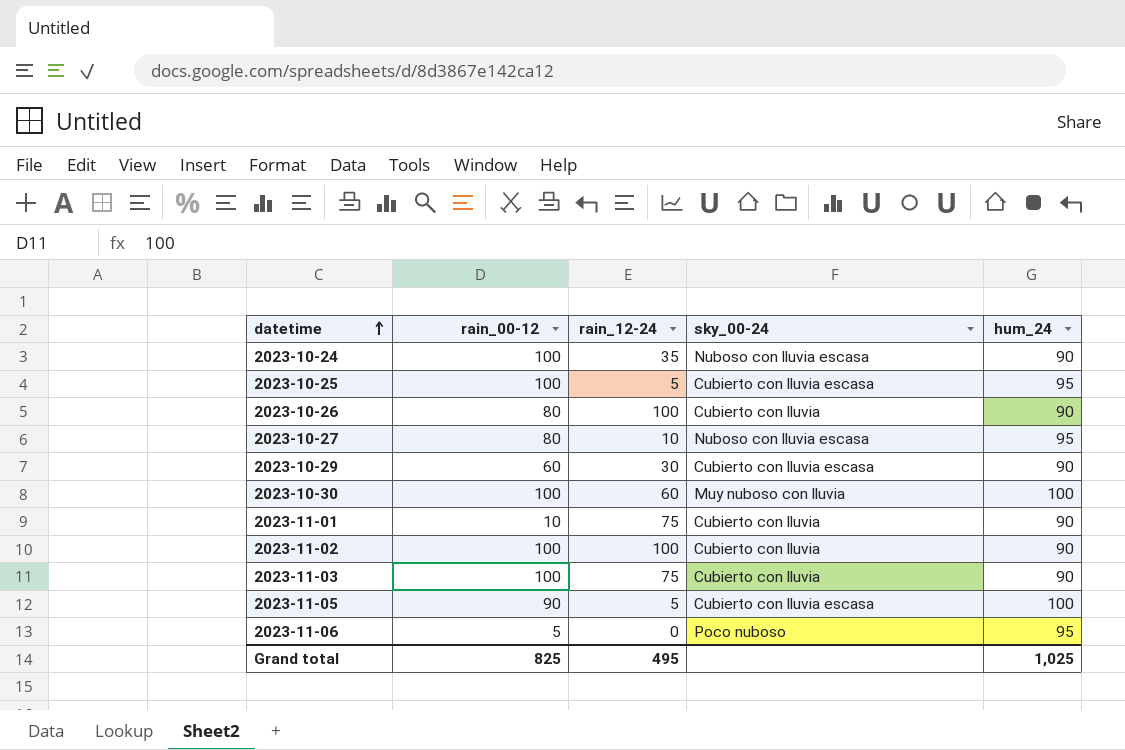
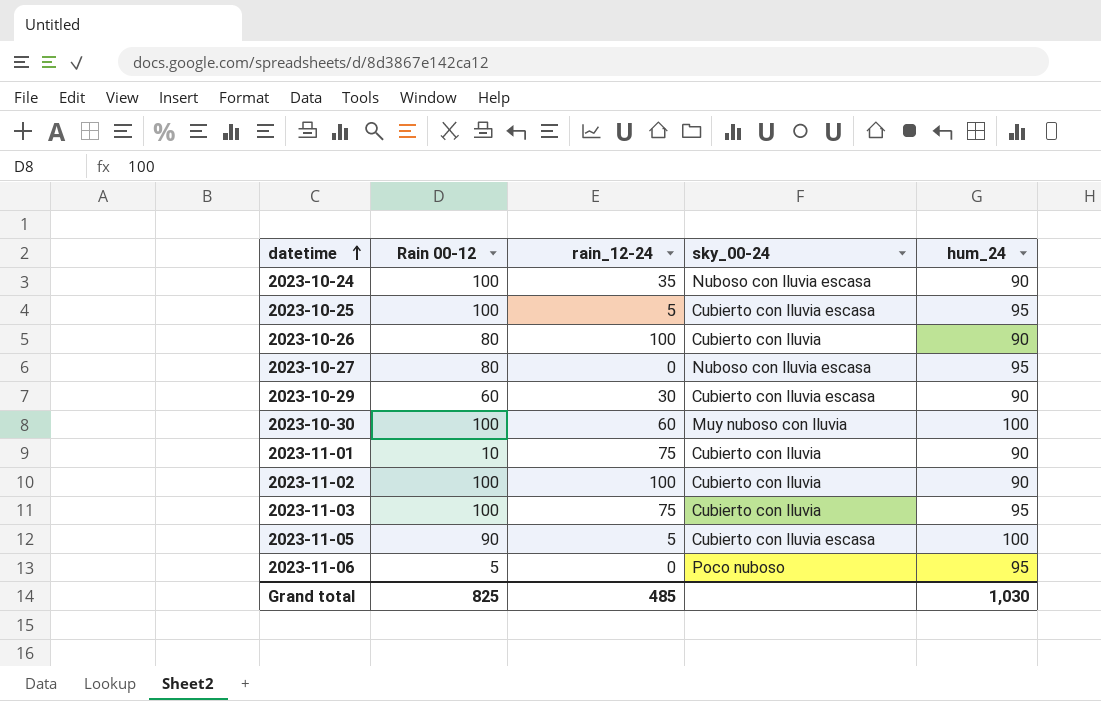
column name: rain_00-12 -> Rain 00-12
2023-10-27 | rain_12-24: 10 -> 0
2023-11-03 | hum_24: 90 -> 95
Grand total | rain_12-24: 495 -> 485
Grand total | hum_24: 1,025 -> 1,030

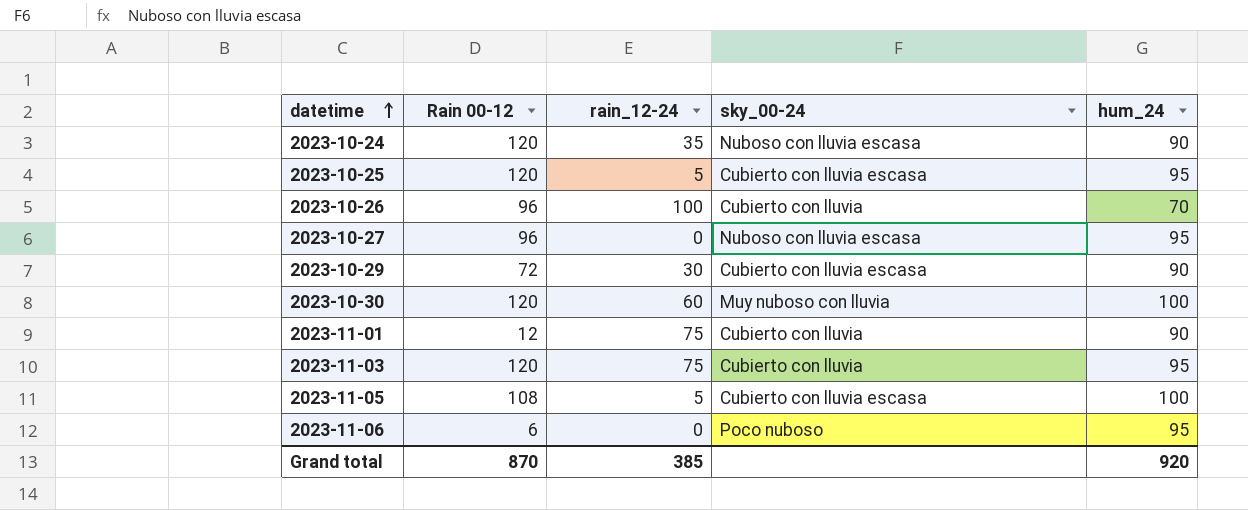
row 2023-11-02: 100 | 100 | Cubierto con lluvia | 90 -> none
2023-10-24 | Rain 00-12: 100 -> 120
2023-10-25 | Rain 00-12: 100 -> 120
2023-10-26 | Rain 00-12: 80 -> 96
2023-10-26 | hum_24: 90 -> 70
2023-10-27 | Rain 00-12: 80 -> 96
2023-10-29 | Rain 00-12: 60 -> 72
2023-10-30 | Rain 00-12: 100 -> 120
2023-11-01 | Rain 00-12: 10 -> 12
2023-11-03 | Rain 00-12: 100 -> 120
2023-11-05 | Rain 00-12: 90 -> 108
2023-11-06 | Rain 00-12: 5 -> 6
Grand total | Rain 00-12: 825 -> 870
Grand total | rain_12-24: 485 -> 385
Grand total | hum_24: 1,030 -> 920

